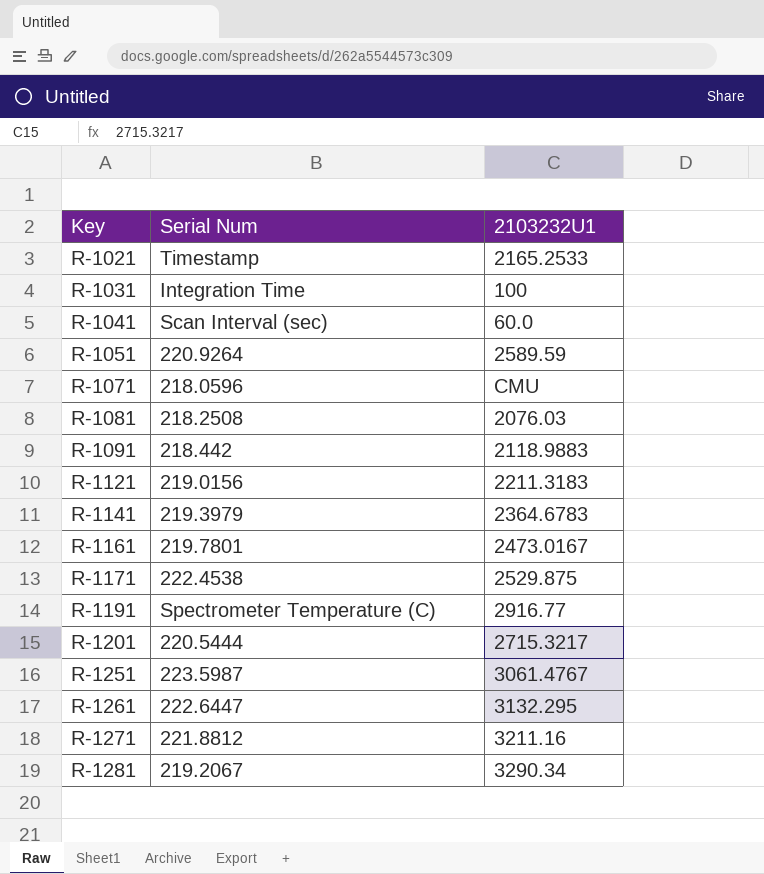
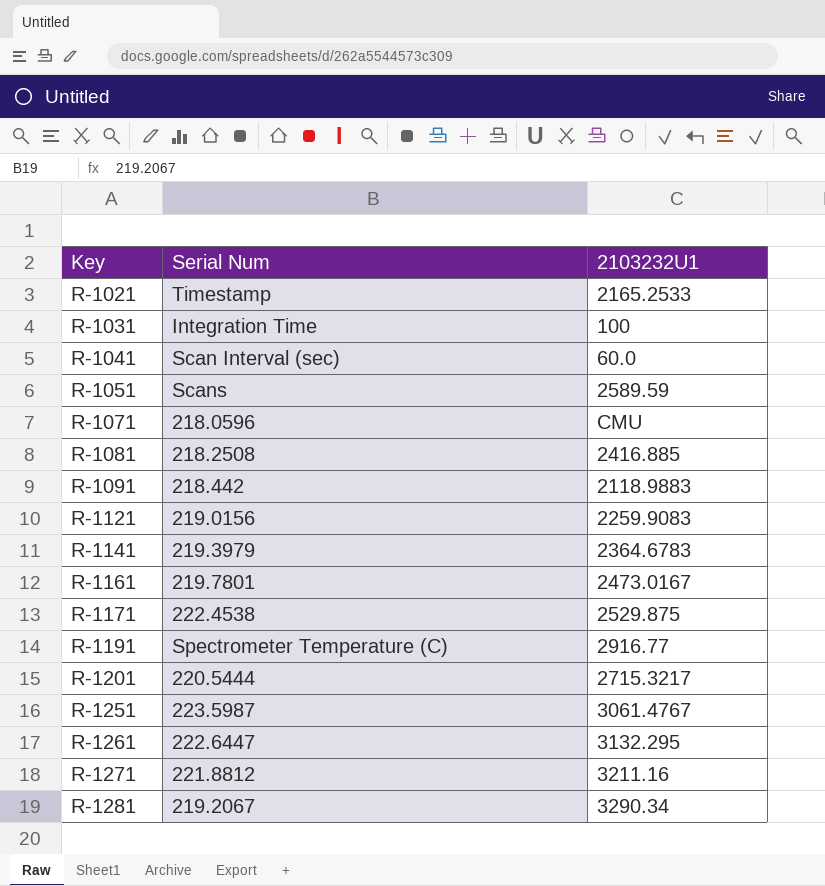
R-1051 | Serial Num: 220.9264 -> Scans
R-1081 | 2103232U1: 2076.03 -> 2416.885
R-1121 | 2103232U1: 2211.3183 -> 2259.9083

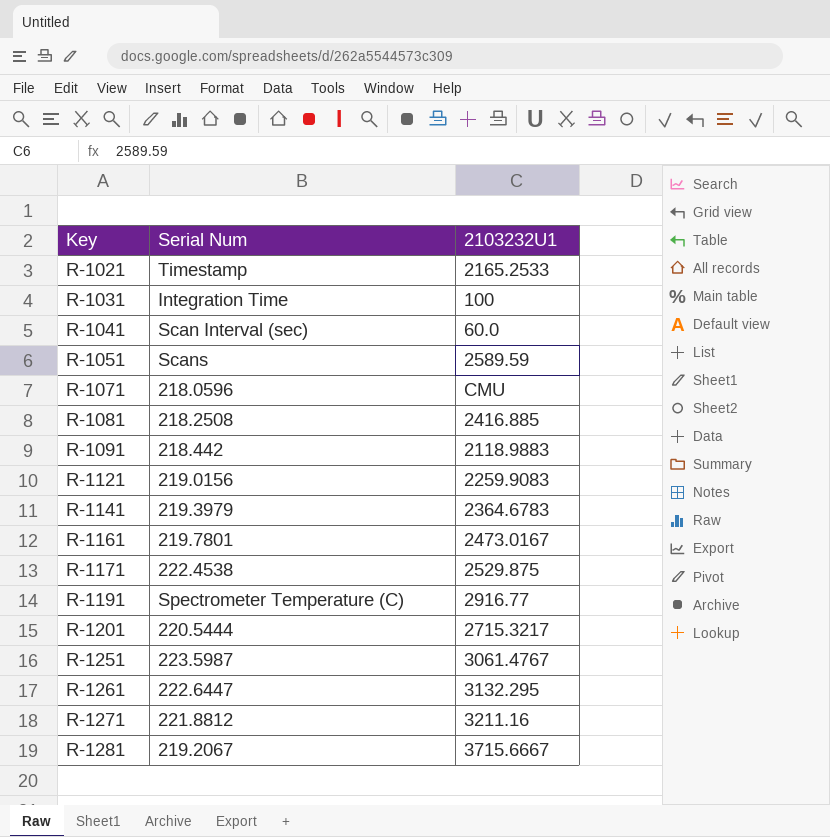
R-1281 | 2103232U1: 3290.34 -> 3715.6667

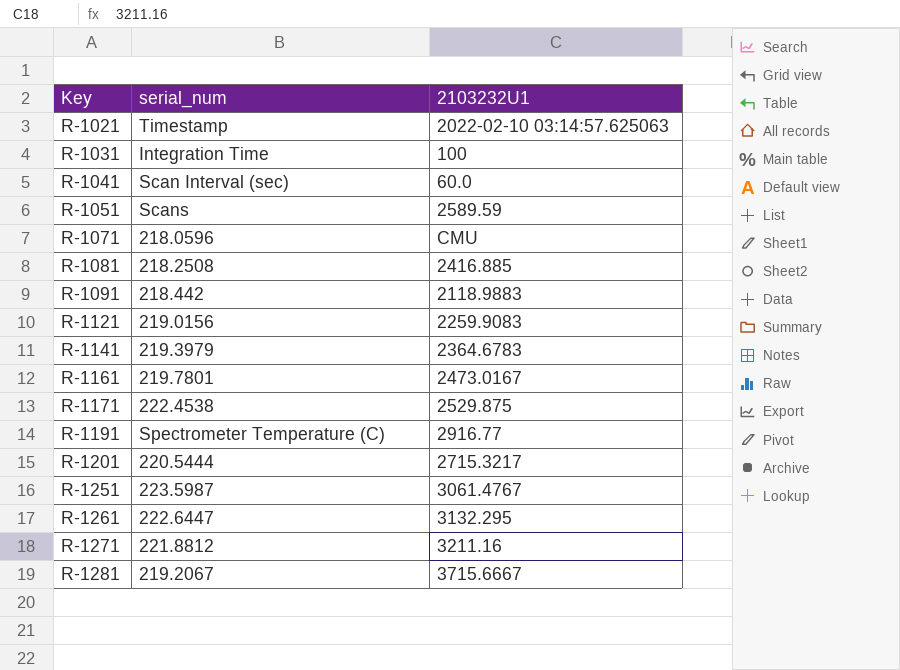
column name: Serial Num -> serial_num
R-1021 | 2103232U1: 2165.2533 -> 2022-02-10 03:14:57.625063

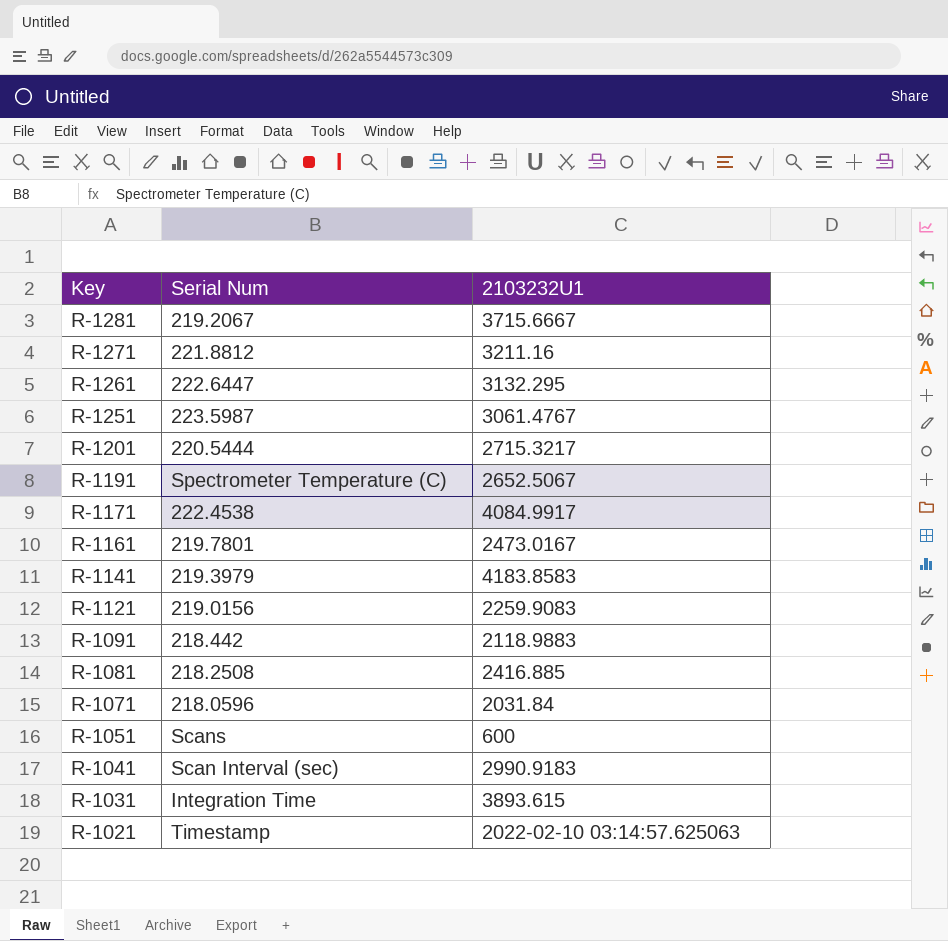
row order: Key ascending -> Key descending
column name: serial_num -> Serial Num
R-1191 | 2103232U1: 2916.77 -> 2652.5067
R-1171 | 2103232U1: 2529.875 -> 4084.9917
R-1141 | 2103232U1: 2364.6783 -> 4183.8583
R-1071 | 2103232U1: CMU -> 2031.84
R-1051 | 2103232U1: 2589.59 -> 600
R-1041 | 2103232U1: 60.0 -> 2990.9183
R-1031 | 2103232U1: 100 -> 3893.615

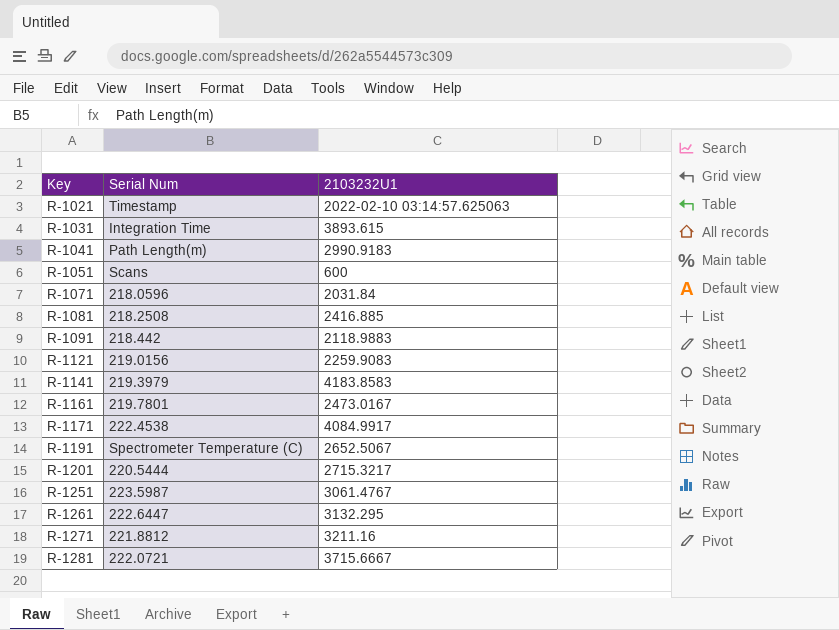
row order: Key descending -> Key ascending
R-1041 | Serial Num: Scan Interval (sec) -> Path Length(m)
R-1281 | Serial Num: 219.2067 -> 222.0721

